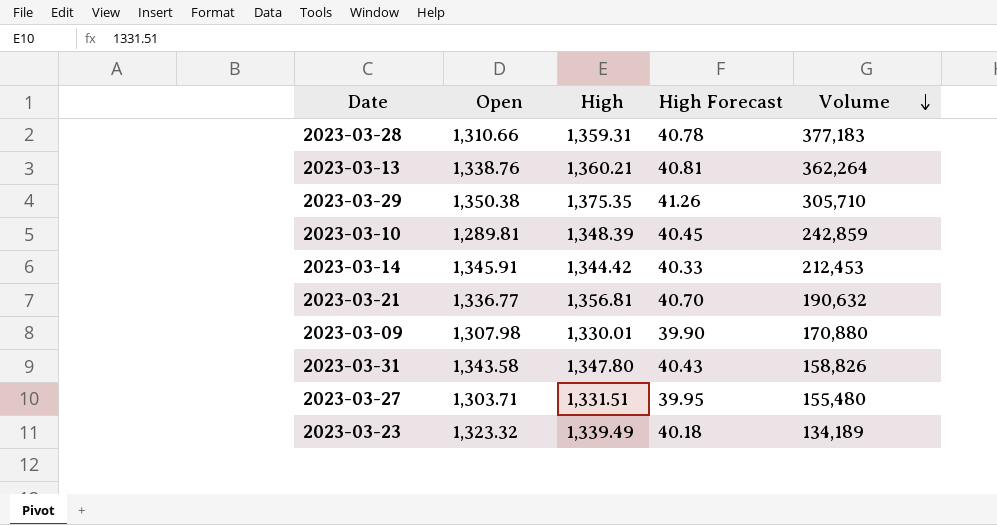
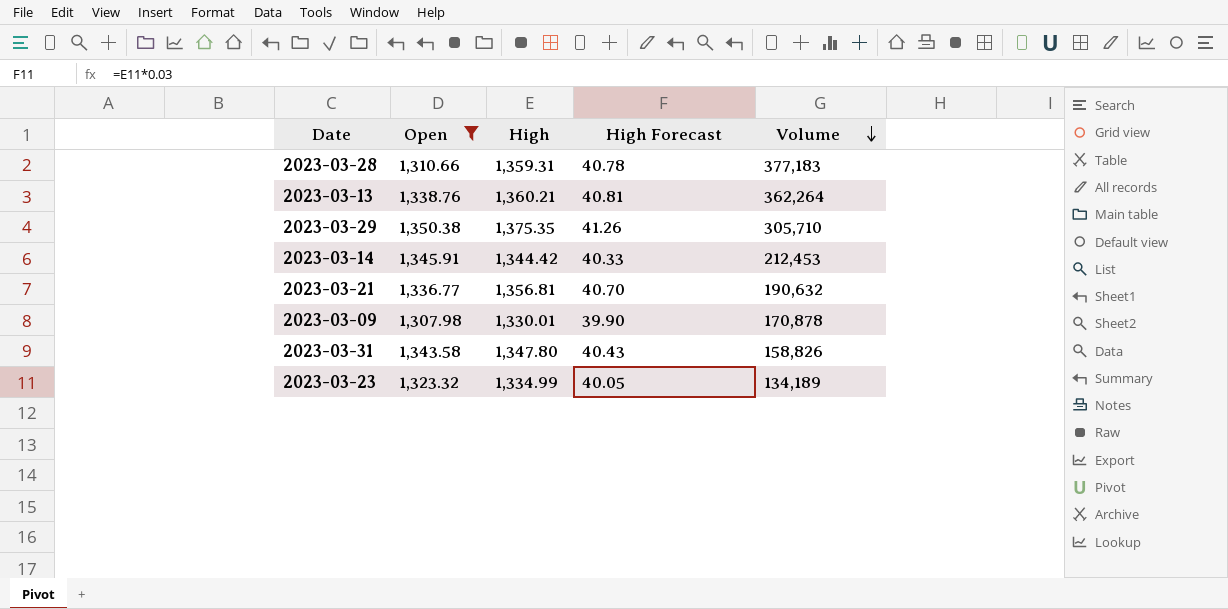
filter: none -> Open >= 1,307.98
2023-03-09 | Volume: 170,880 -> 170,878
2023-03-23 | High: 1,339.49 -> 1,334.99
2023-03-23 | High Forecast: 40.18 -> 40.05

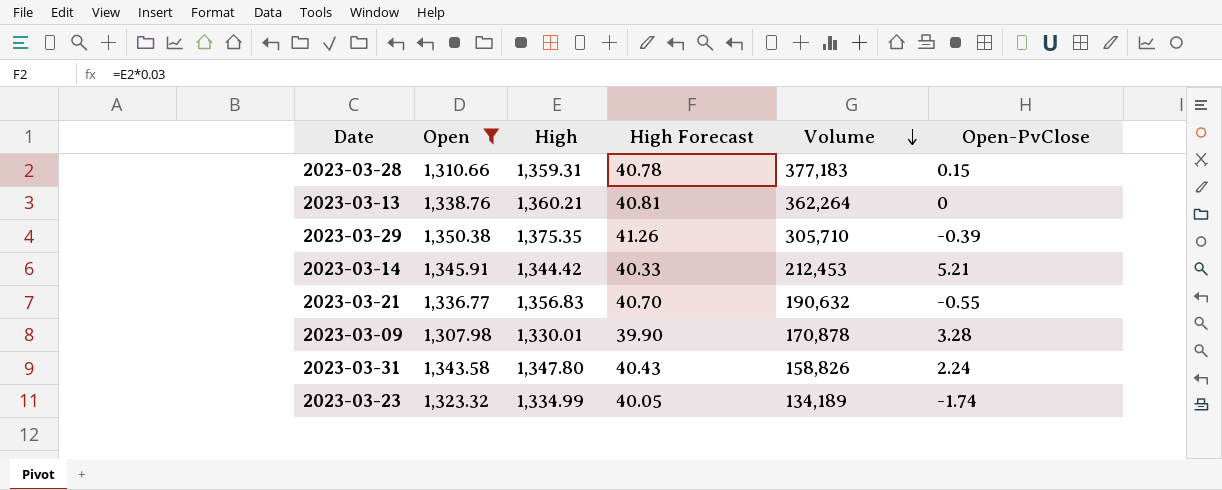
column Open-PvClose | position: none -> 6
2023-03-21 | High: 1,356.81 -> 1,356.83

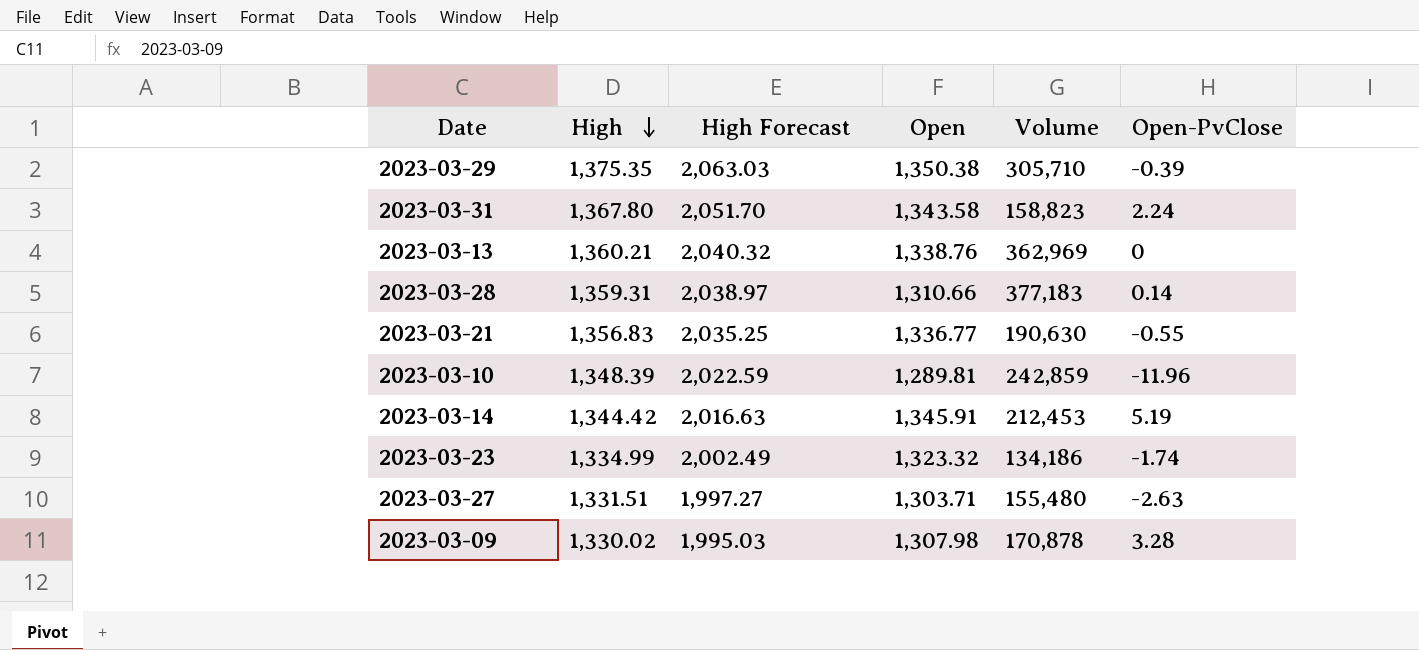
filter: Open >= 1,307.98 -> none
row order: Volume descending -> High descending
column High Forecast | formula: [High] * 0.03 -> [High] * 1.5
column Open | position: 2 -> 4
2023-03-31 | High: 1,347.80 -> 1,367.80
2023-03-31 | Volume: 158,826 -> 158,823
2023-03-13 | Volume: 362,264 -> 362,969
2023-03-28 | Open-PvClose: 0.15 -> 0.14
2023-03-21 | Volume: 190,632 -> 190,630
2023-03-14 | Open-PvClose: 5.21 -> 5.19
2023-03-23 | Volume: 134,189 -> 134,186
2023-03-09 | High: 1,330.01 -> 1,330.02

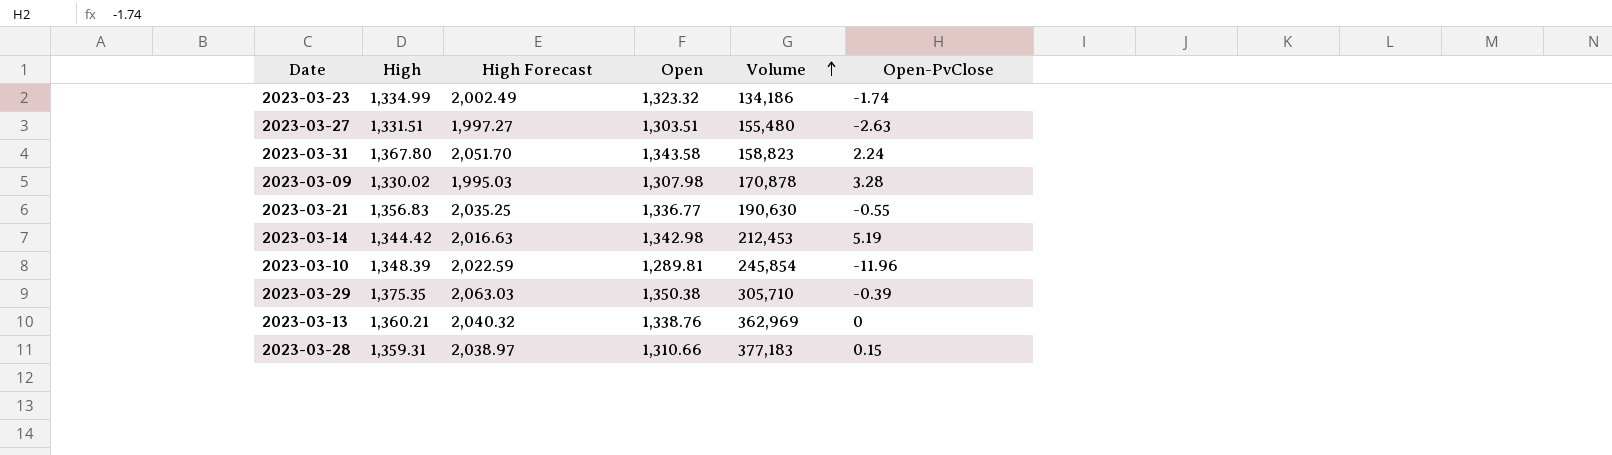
row order: High descending -> Volume ascending
2023-03-27 | Open: 1,303.71 -> 1,303.51
2023-03-14 | Open: 1,345.91 -> 1,342.98
2023-03-10 | Volume: 242,859 -> 245,854
2023-03-28 | Open-PvClose: 0.14 -> 0.15

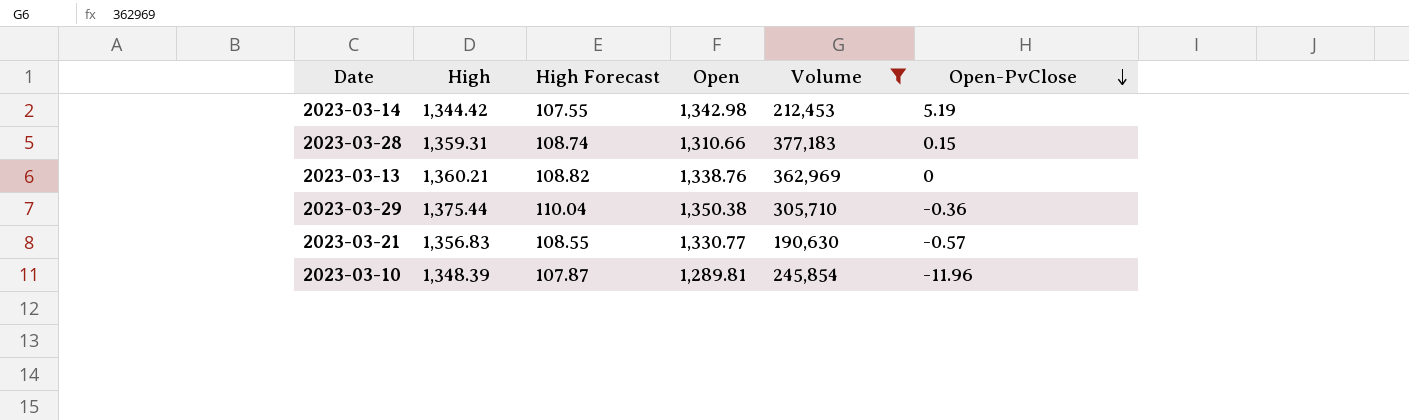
filter: none -> Volume >= 190,630
row order: Volume ascending -> Open-PvClose descending
column High Forecast | formula: [High] * 1.5 -> [High] * 0.08
2023-03-29 | High: 1,375.35 -> 1,375.44
2023-03-29 | Open-PvClose: -0.39 -> -0.36
2023-03-21 | Open: 1,336.77 -> 1,330.77
2023-03-21 | Open-PvClose: -0.55 -> -0.57

